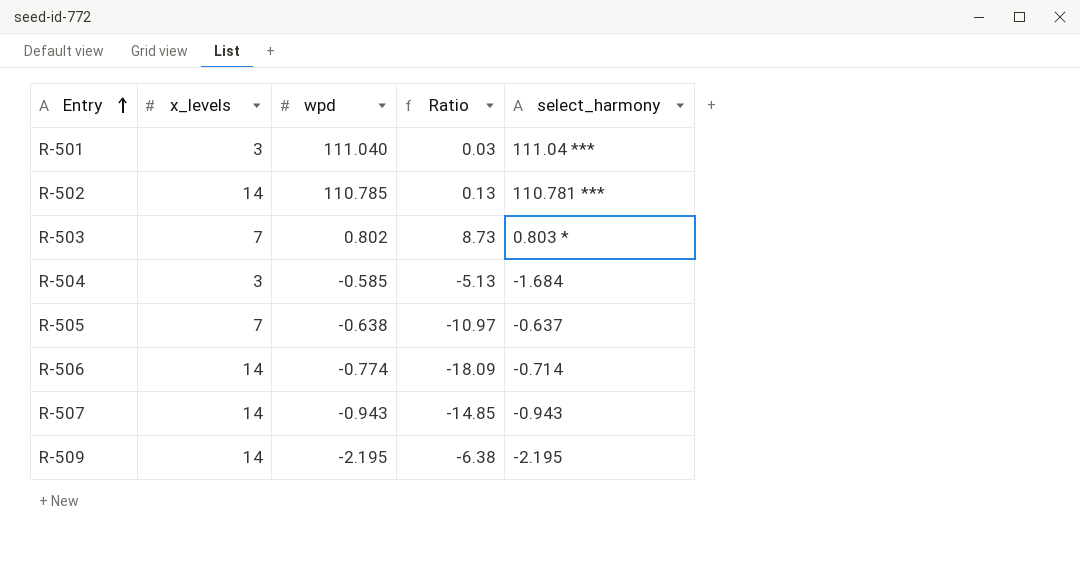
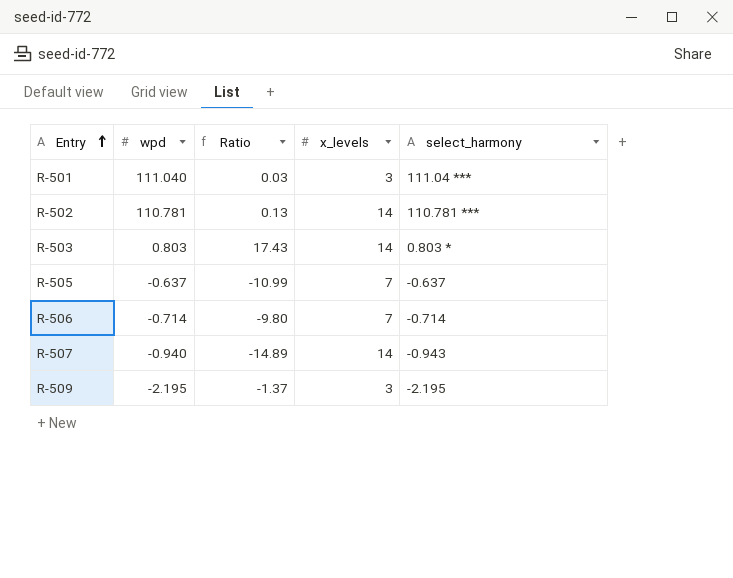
column x_levels | position: 2 -> 4
row R-504: 3 | -0.585 | -5.13 | -1.684 -> none
R-502 | wpd: 110.785 -> 110.781
R-503 | wpd: 0.802 -> 0.803
R-503 | Ratio: 8.73 -> 17.43
R-503 | x_levels: 7 -> 14
R-505 | wpd: -0.638 -> -0.637
R-505 | Ratio: -10.97 -> -10.99
R-506 | wpd: -0.774 -> -0.714
R-506 | Ratio: -18.09 -> -9.80
R-506 | x_levels: 14 -> 7
R-507 | wpd: -0.943 -> -0.940
R-507 | Ratio: -14.85 -> -14.89
R-509 | Ratio: -6.38 -> -1.37
R-509 | x_levels: 14 -> 3

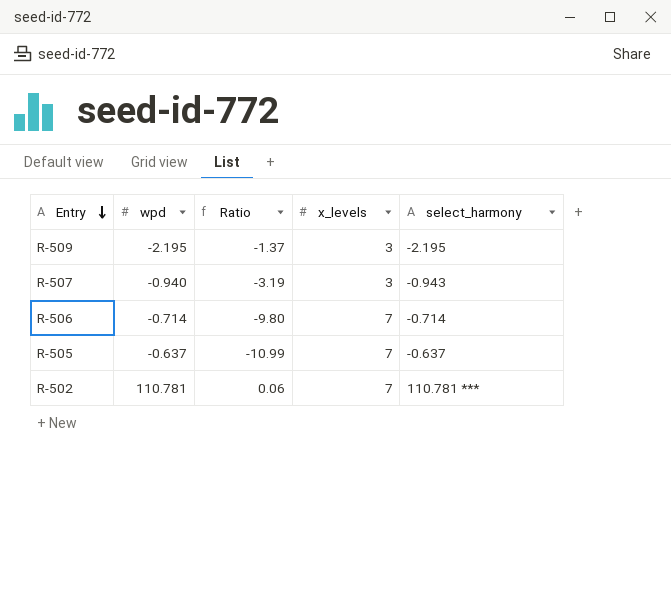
row order: Entry ascending -> Entry descending
row R-501: 111.040 | 0.03 | 3 | 111.04 *** -> none
row R-503: 0.803 | 17.43 | 14 | 0.803 * -> none
R-507 | Ratio: -14.89 -> -3.19
R-507 | x_levels: 14 -> 3
R-502 | Ratio: 0.13 -> 0.06
R-502 | x_levels: 14 -> 7

